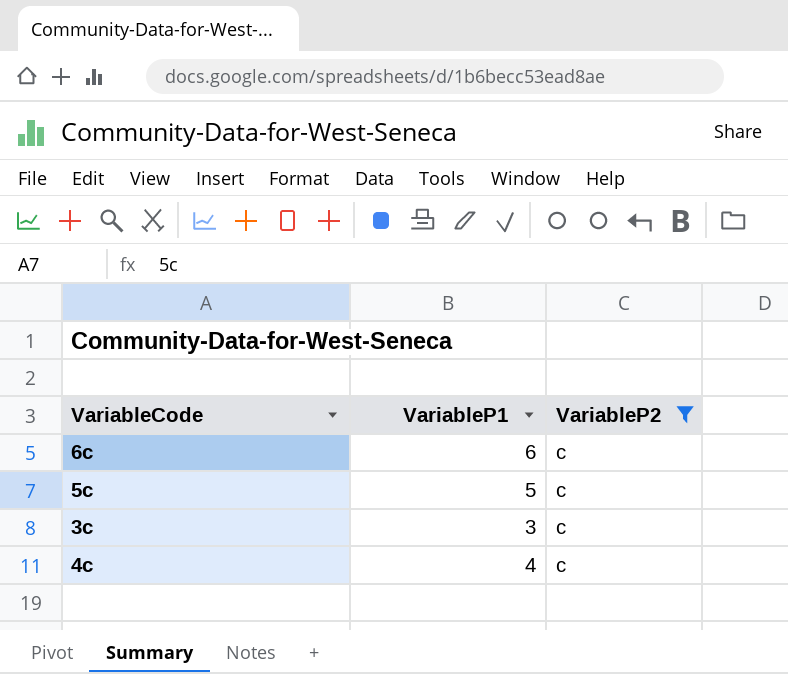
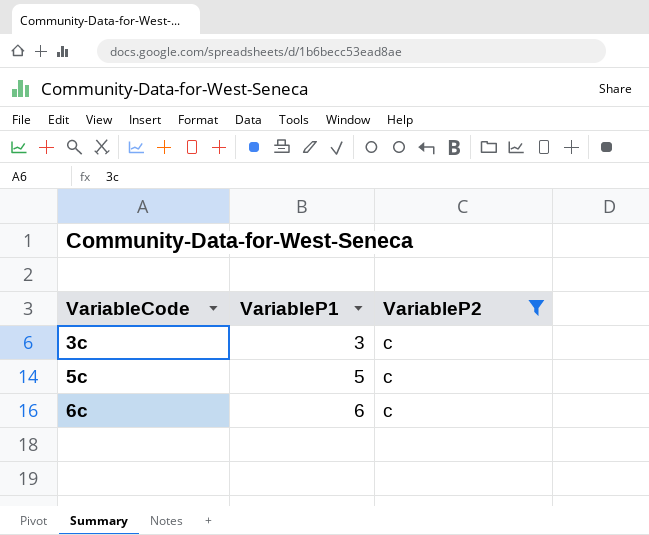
row order: none -> VariableCode ascending
row 4c: 4 | c -> none

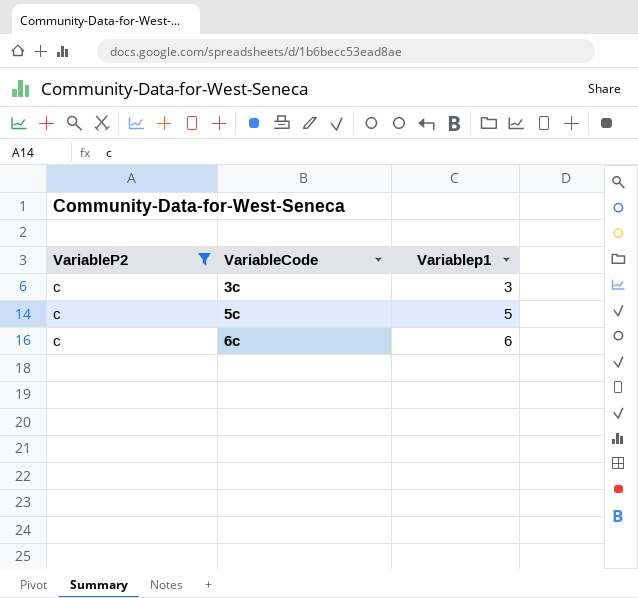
column VariableP2 | position: 3 -> 1
column name: VariableP1 -> Variablep1

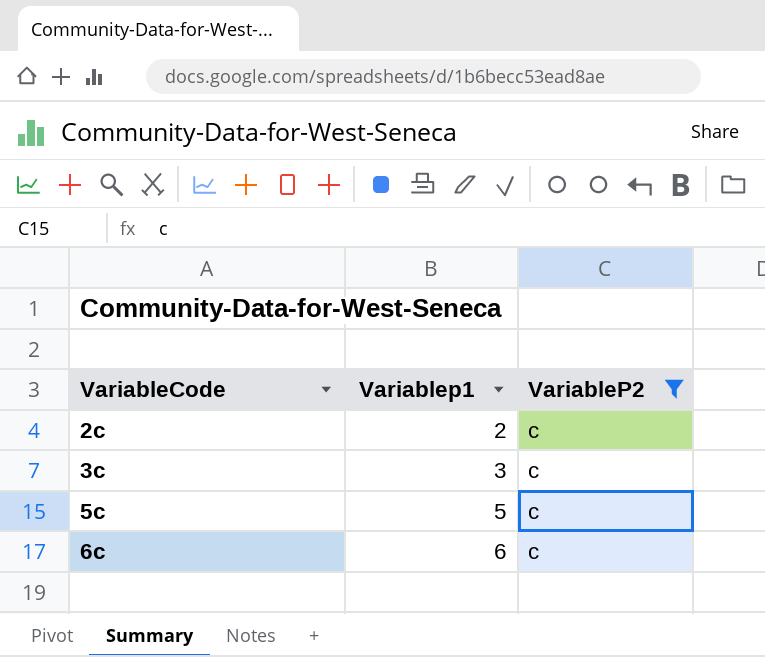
column VariableP2 | position: 1 -> 3
row 2c: none -> 2 | c

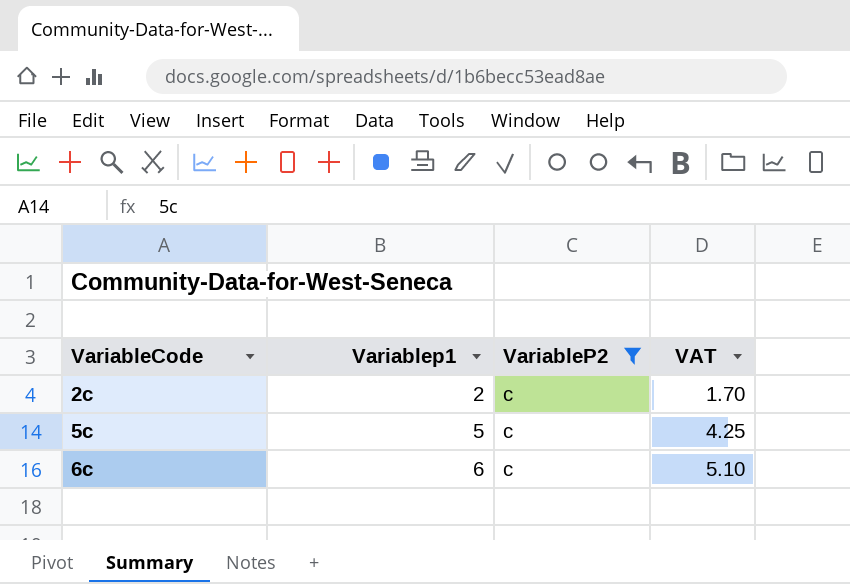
column VAT | formula: none -> [Variablep1] * 0.85
row 3c: 3 | c -> none

